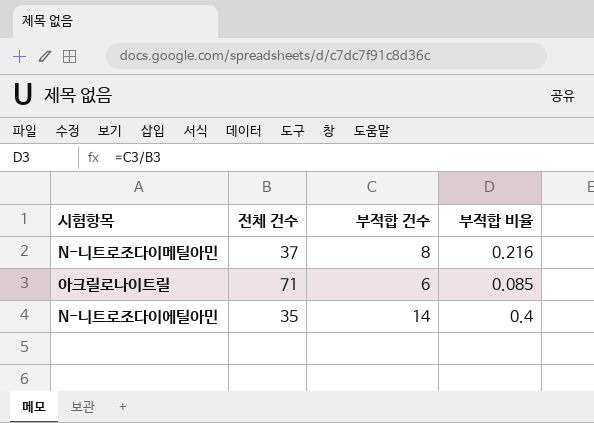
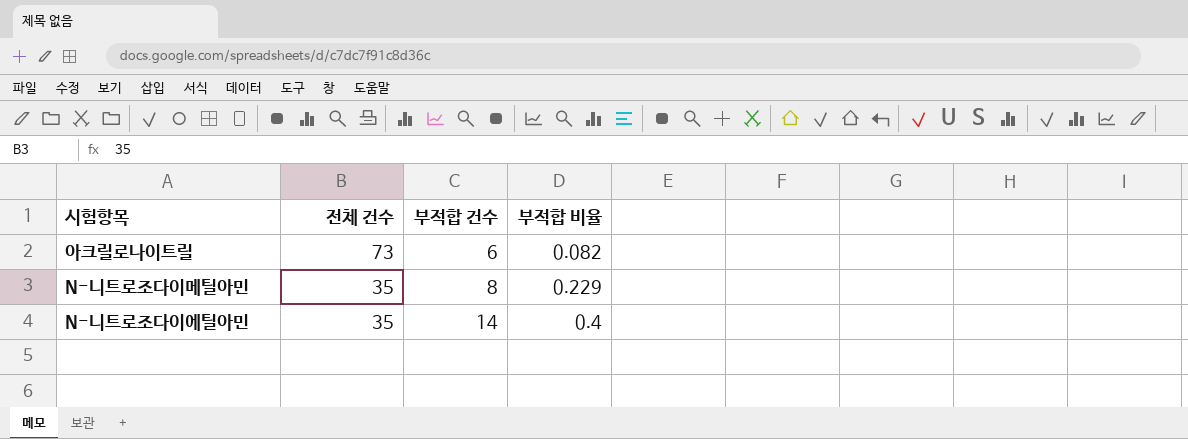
row order: none -> 전체 건수 descending
아크릴로나이트릴 | 전체 건수: 71 -> 73
아크릴로나이트릴 | 부적합 비율: 0.085 -> 0.082
N-니트로조다이메틸아민 | 전체 건수: 37 -> 35
N-니트로조다이메틸아민 | 부적합 비율: 0.216 -> 0.229

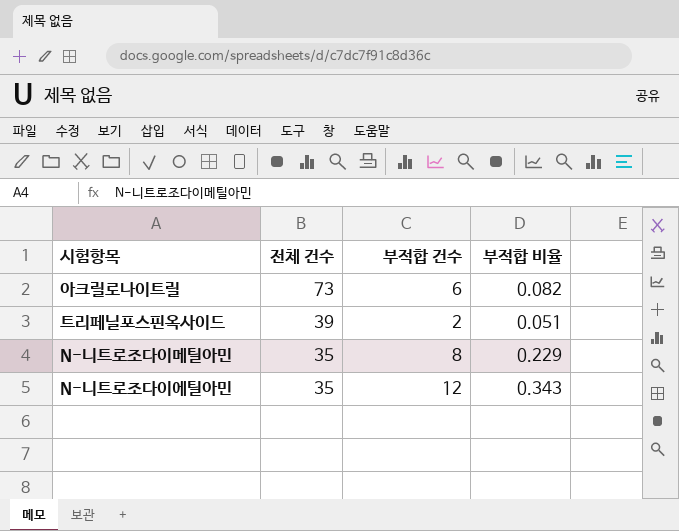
row 트리페닐포스핀옥사이드: none -> 39 | 2 | 0.051
N-니트로조다이에틸아민 | 부적합 건수: 14 -> 12
N-니트로조다이에틸아민 | 부적합 비율: 0.4 -> 0.343

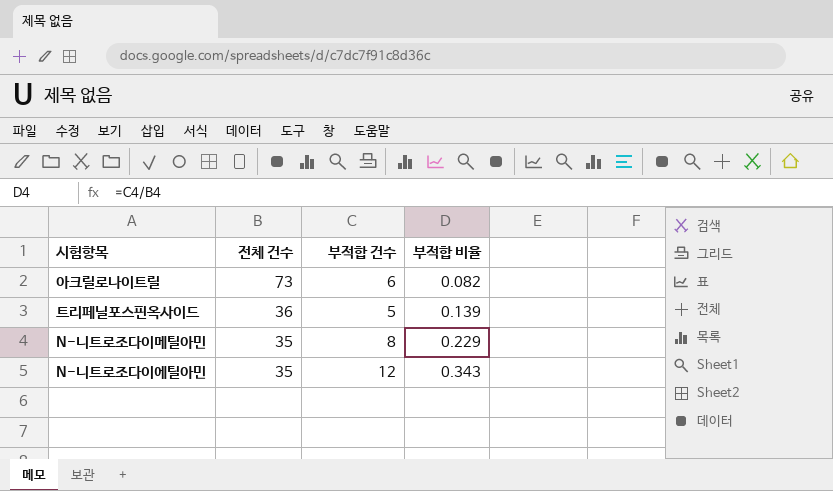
트리페닐포스핀옥사이드 | 전체 건수: 39 -> 36
트리페닐포스핀옥사이드 | 부적합 건수: 2 -> 5
트리페닐포스핀옥사이드 | 부적합 비율: 0.051 -> 0.139

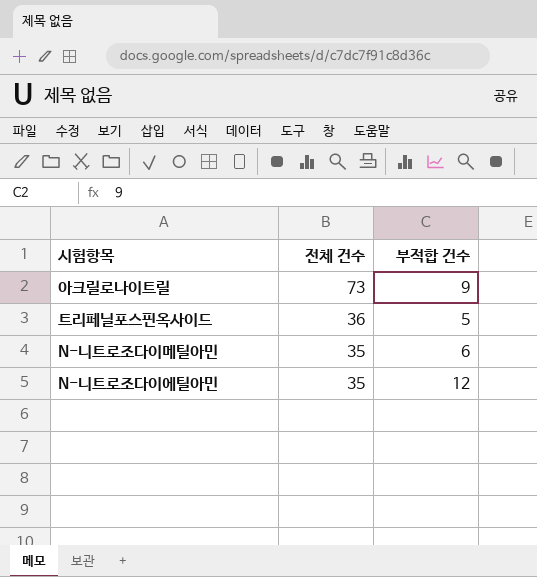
column 부적합 비율 | formula: [부적합 건수] / [전체 건수] -> none
아크릴로나이트릴 | 부적합 건수: 6 -> 9
N-니트로조다이메틸아민 | 부적합 건수: 8 -> 6

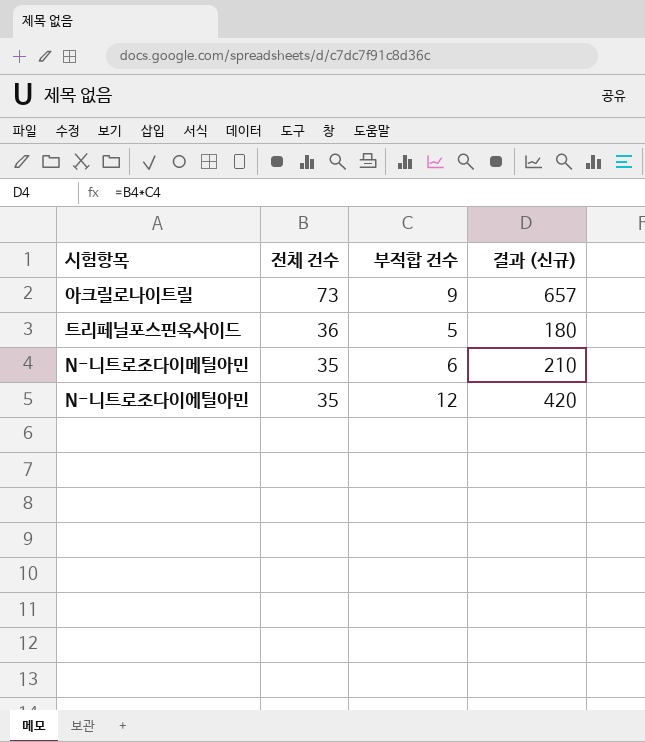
column 결과 (신규) | formula: none -> [전체 건수] * [부적합 건수]

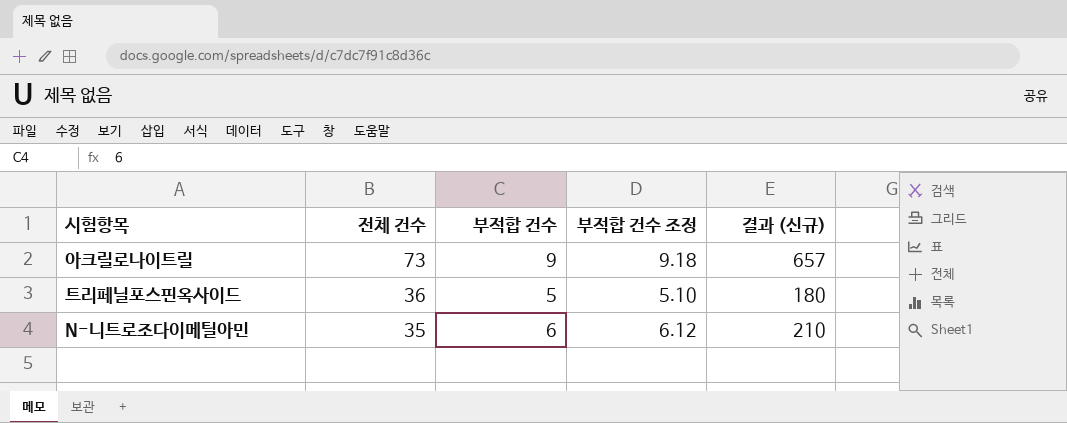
column 부적합 건수 조정 | formula: none -> [부적합 건수] * 1.02
row N-니트로조다이에틸아민: 35 | 12 | 420 -> none

